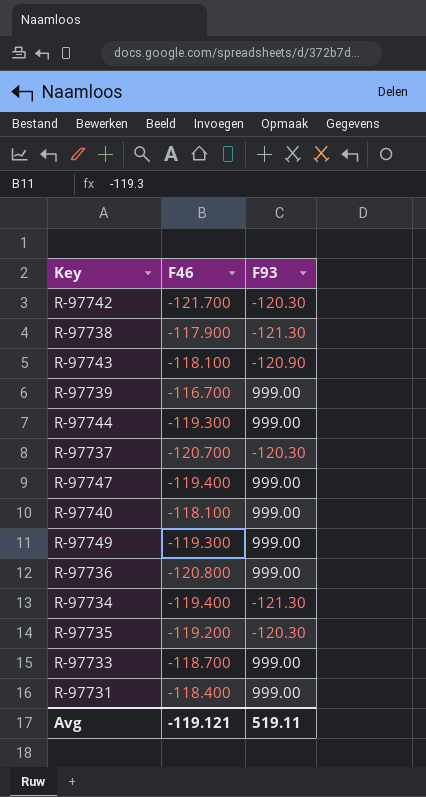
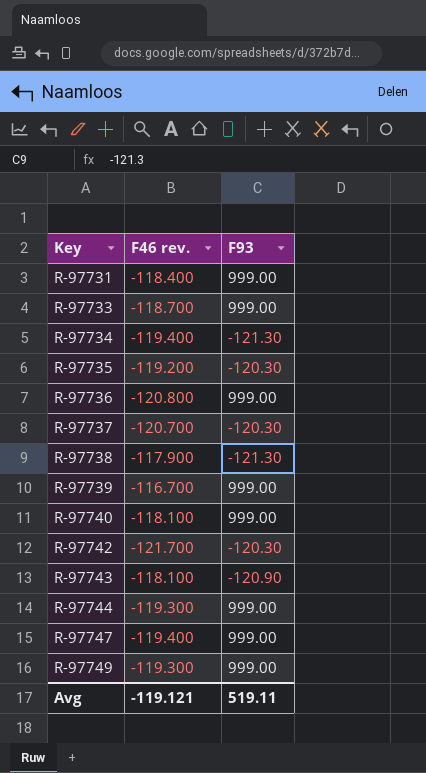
row order: none -> Key ascending
column name: F46 -> F46 rev.

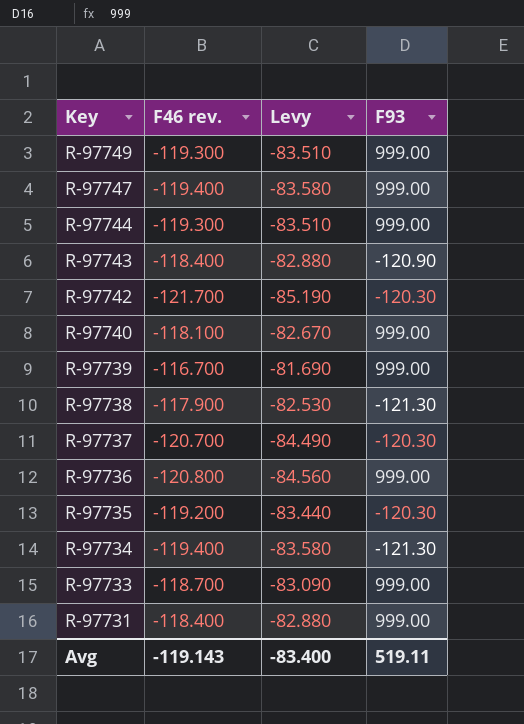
row order: Key ascending -> Key descending
column Levy | formula: none -> [F46 rev.] * 0.7
R-97743 | F46 rev.: -118.100 -> -118.400
Avg | F46 rev.: -119.121 -> -119.143

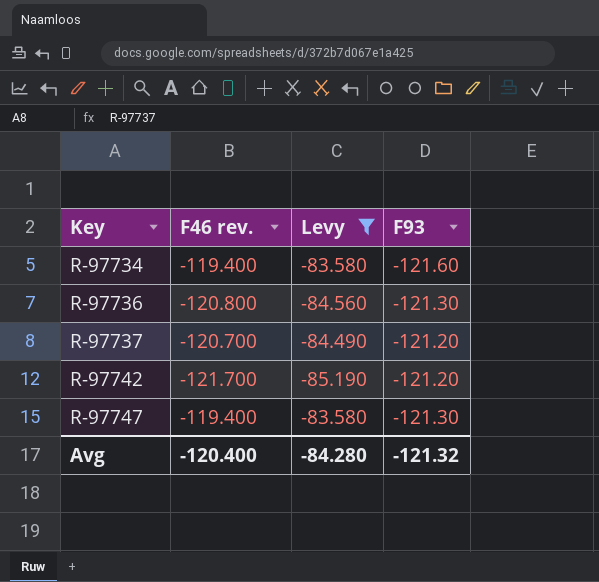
filter: none -> Levy <= -83.580
row order: Key descending -> Key ascending
R-97734 | F93: -121.30 -> -121.60
R-97736 | F93: 999.00 -> -121.30
R-97737 | F93: -120.30 -> -121.20
R-97742 | F93: -120.30 -> -121.20
R-97747 | F93: 999.00 -> -121.30
Avg | F46 rev.: -119.143 -> -120.400
Avg | Levy: -83.400 -> -84.280
Avg | F93: 519.11 -> -121.32

